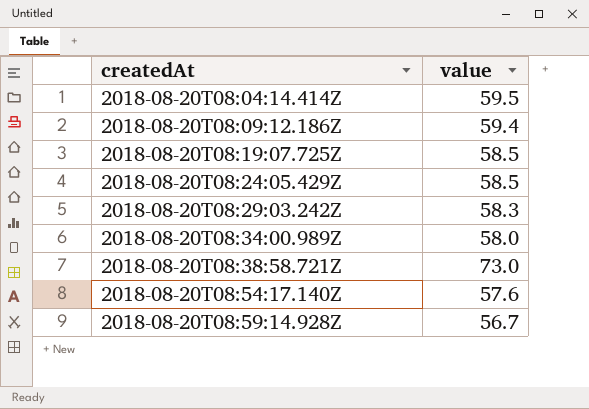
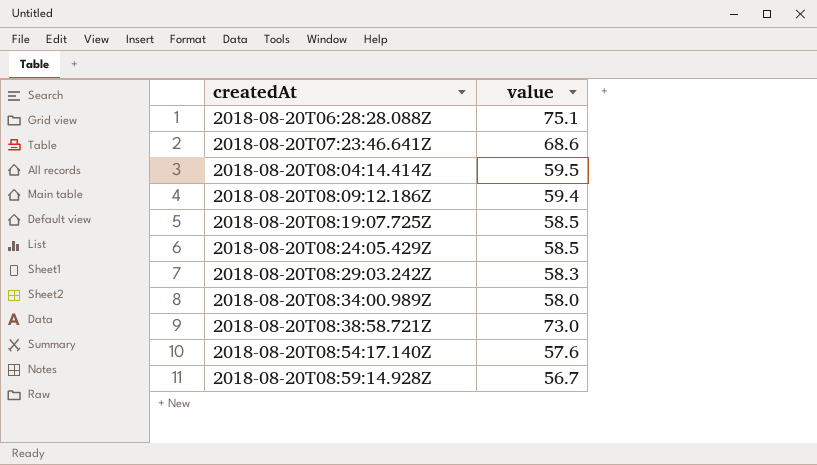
row 2018-08-20T06:28:28.088Z: none -> 75.1
row 2018-08-20T07:23:46.641Z: none -> 68.6

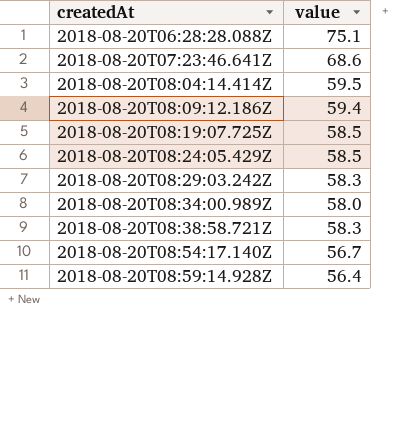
2018-08-20T08:38:58.721Z | value: 73.0 -> 58.3
2018-08-20T08:54:17.140Z | value: 57.6 -> 56.7
2018-08-20T08:59:14.928Z | value: 56.7 -> 56.4

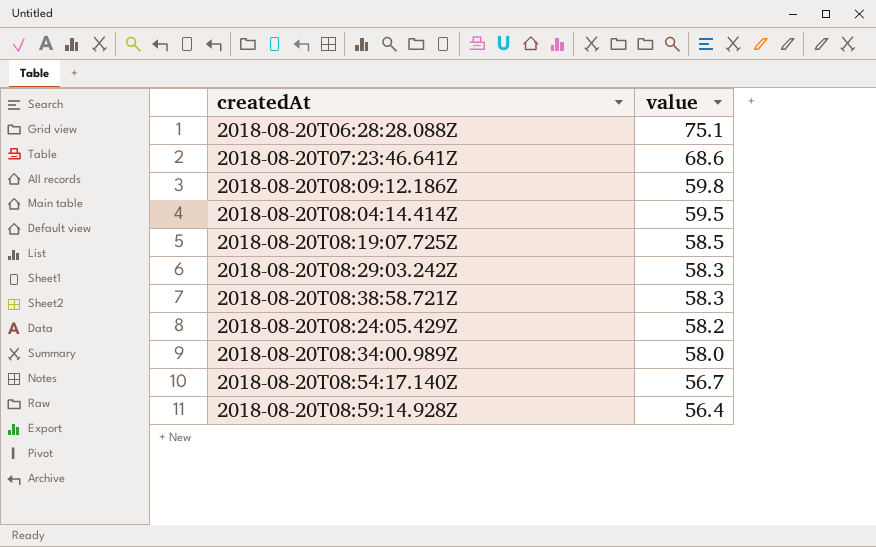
row order: createdAt ascending -> value descending
2018-08-20T08:09:12.186Z | value: 59.4 -> 59.8
2018-08-20T08:24:05.429Z | value: 58.5 -> 58.2

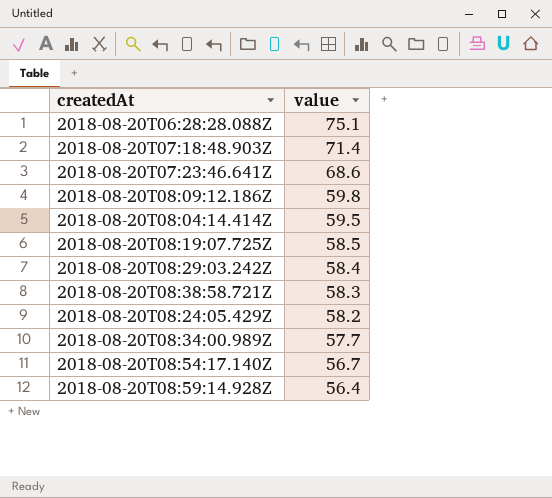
row 2018-08-20T07:18:48.903Z: none -> 71.4
2018-08-20T08:29:03.242Z | value: 58.3 -> 58.4
2018-08-20T08:34:00.989Z | value: 58.0 -> 57.7

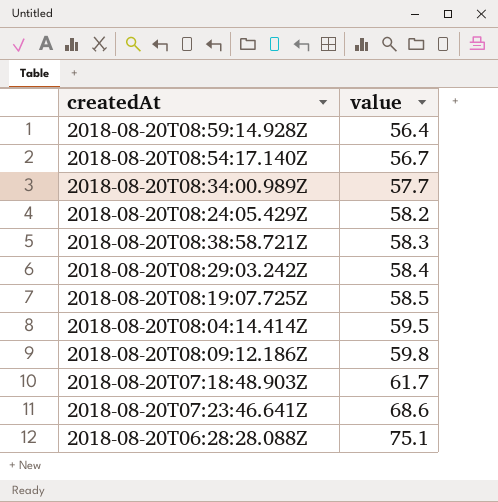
row order: value descending -> value ascending
2018-08-20T07:18:48.903Z | value: 71.4 -> 61.7

